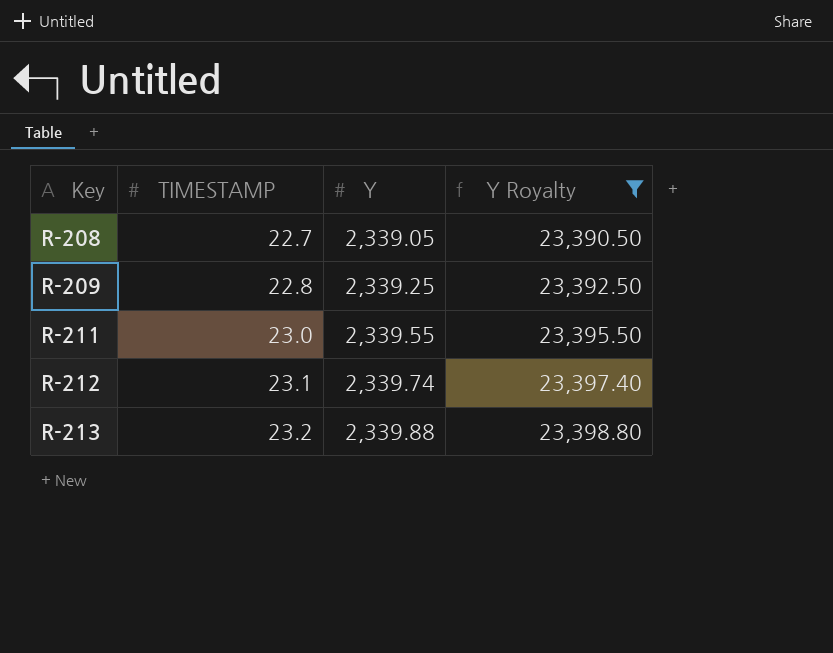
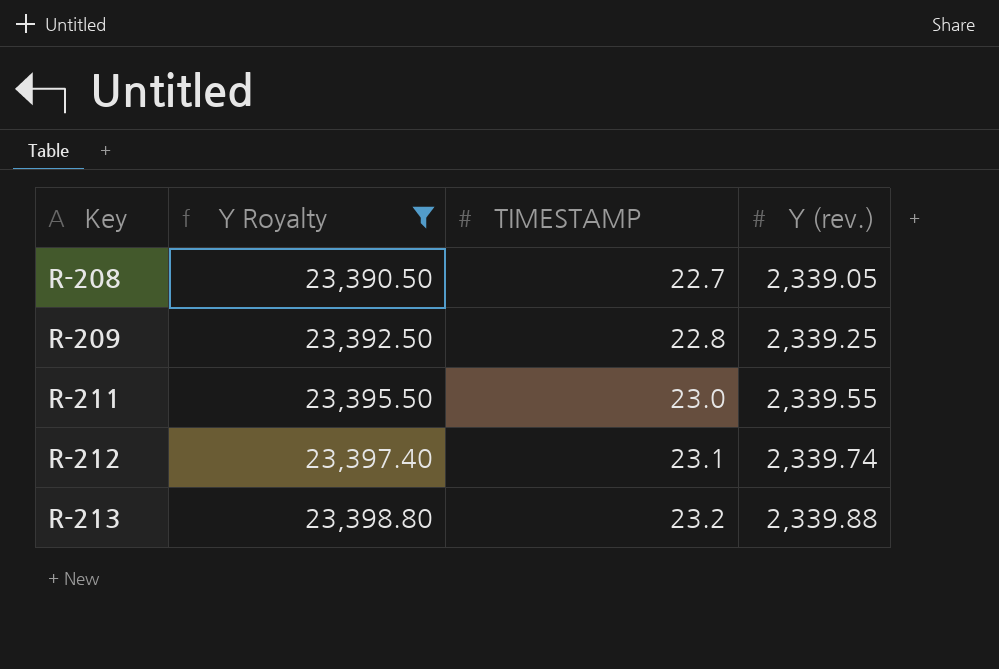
column Y Royalty | position: 4 -> 2
column name: Y -> Y (rev.)

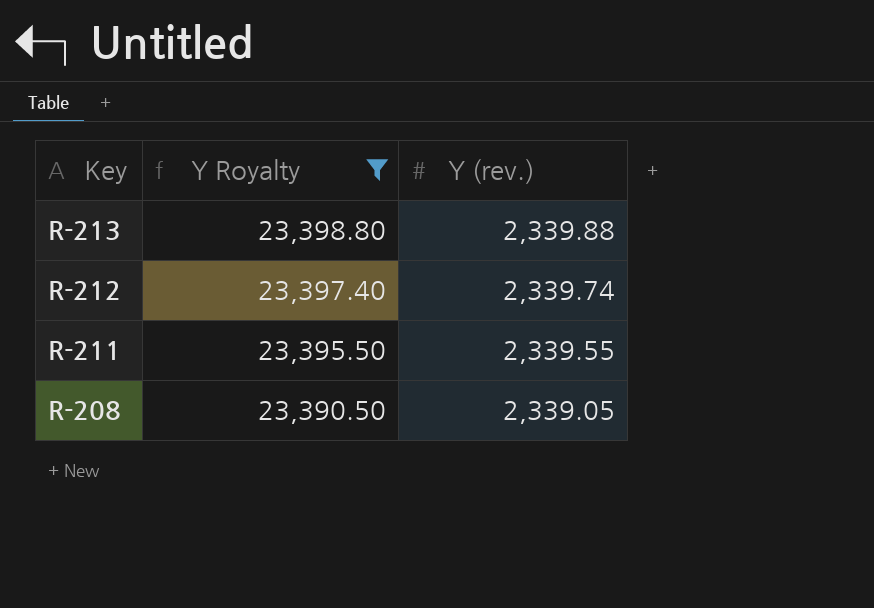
row order: Key ascending -> Key descending
column TIMESTAMP | position: 3 -> none
row R-209: 23,392.50 | 22.8 | 2,339.25 -> none

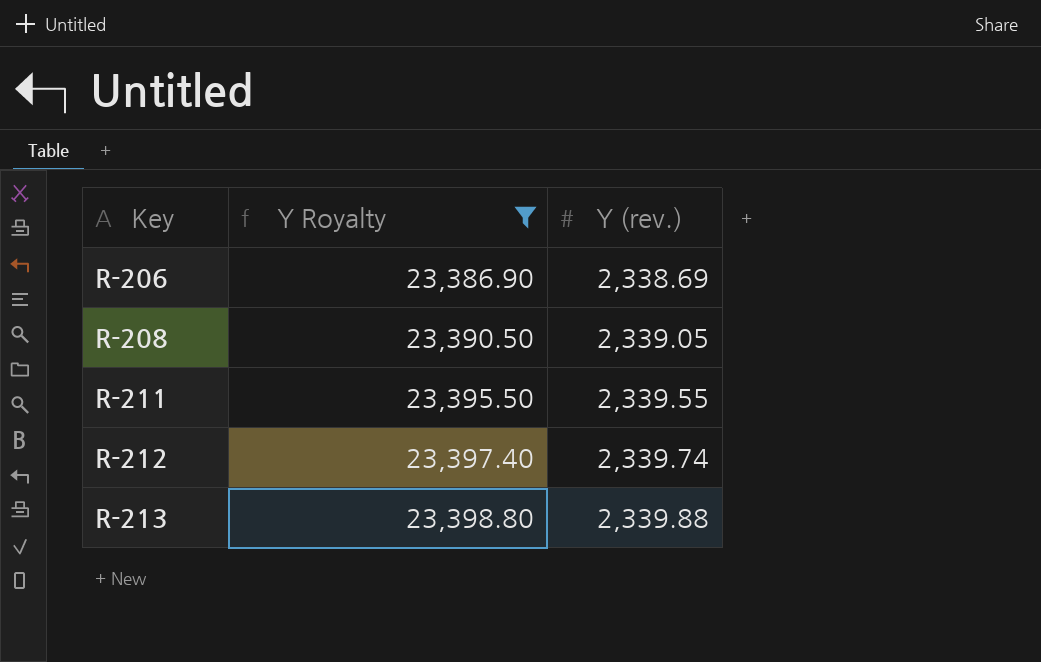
row order: Key descending -> Key ascending
row R-206: none -> 23,386.90 | 2,338.69

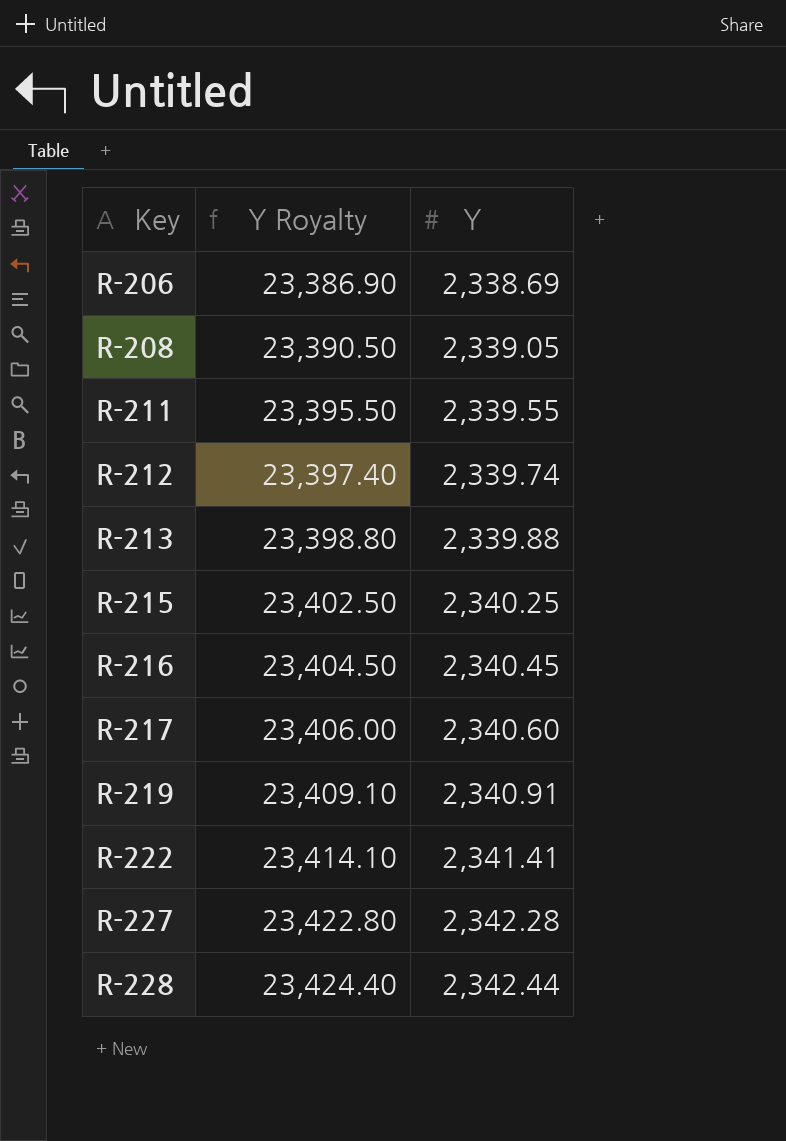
filter: Y Royalty <= 23,398.80 -> none
column name: Y (rev.) -> Y

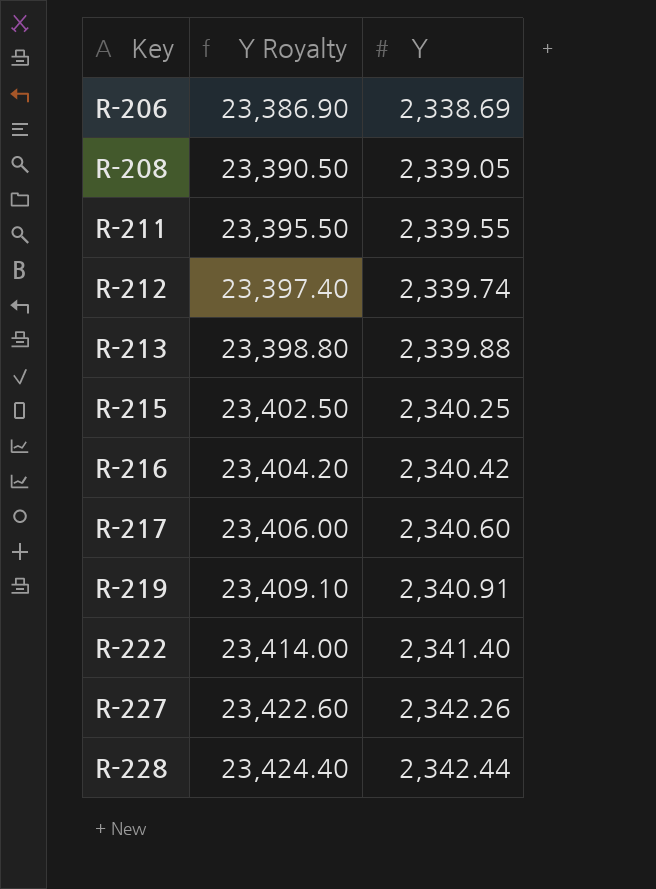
R-216 | Y Royalty: 23,404.50 -> 23,404.20
R-216 | Y: 2,340.45 -> 2,340.42
R-222 | Y Royalty: 23,414.10 -> 23,414.00
R-222 | Y: 2,341.41 -> 2,341.40
R-227 | Y Royalty: 23,422.80 -> 23,422.60
R-227 | Y: 2,342.28 -> 2,342.26

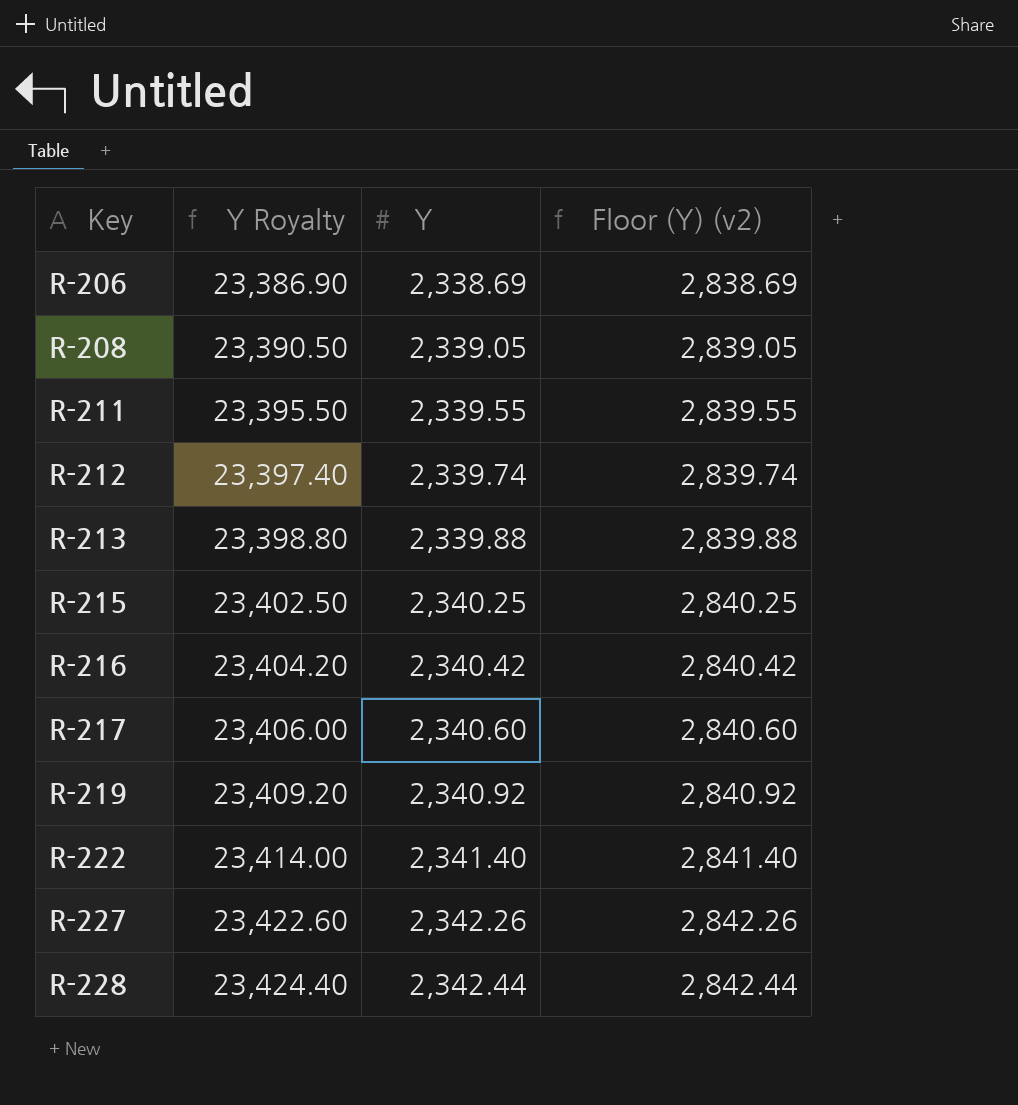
column Floor (Y) (v2) | formula: none -> [Y] + 500
R-219 | Y Royalty: 23,409.10 -> 23,409.20
R-219 | Y: 2,340.91 -> 2,340.92

